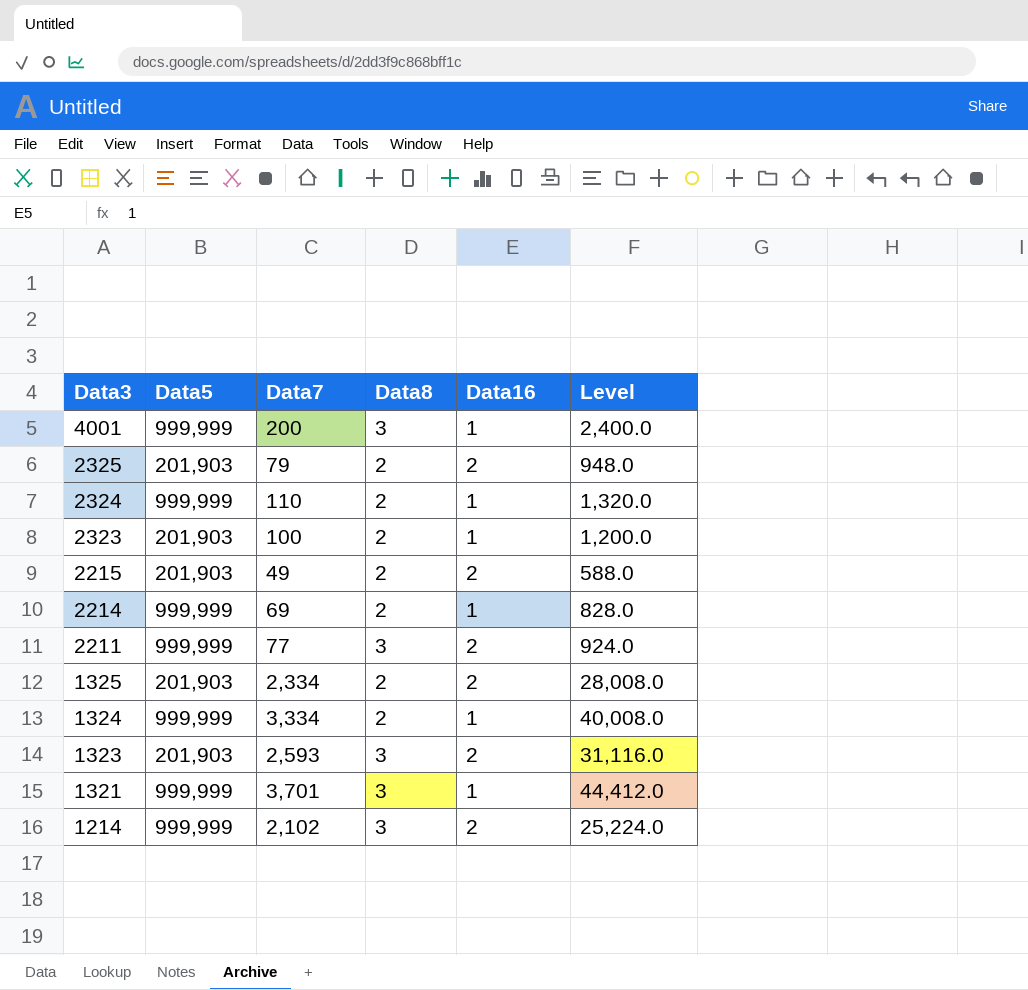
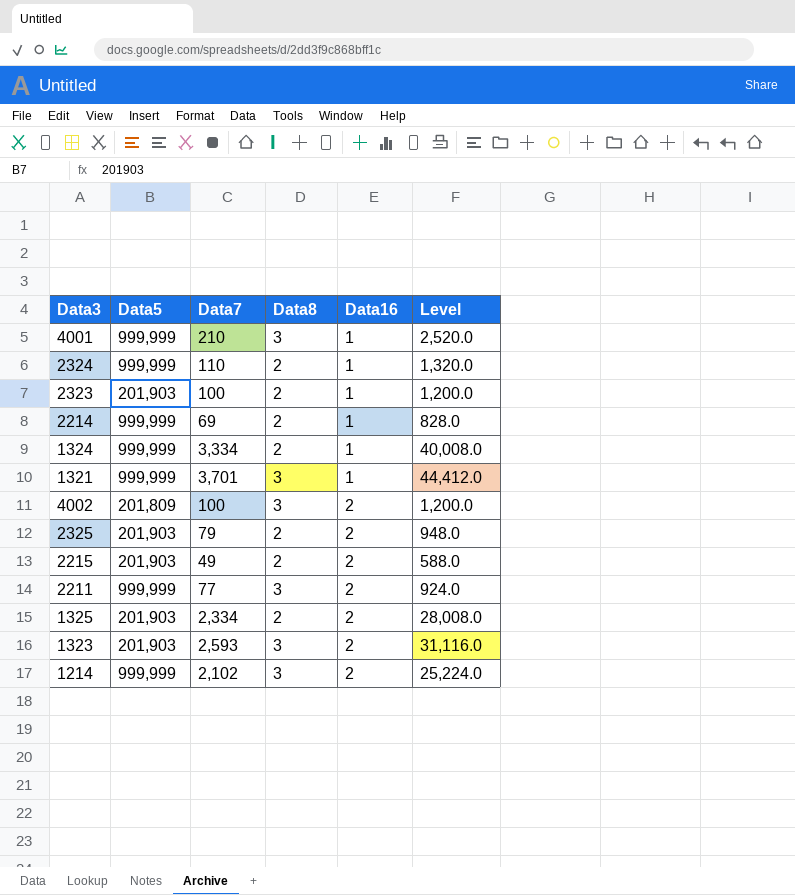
row order: Data3 descending -> Data16 ascending
4001 | Data7: 200 -> 210
4001 | Level: 2,400.0 -> 2,520.0
row 4002: none -> 201,809 | 100 | 3 | 2 | 1,200.0

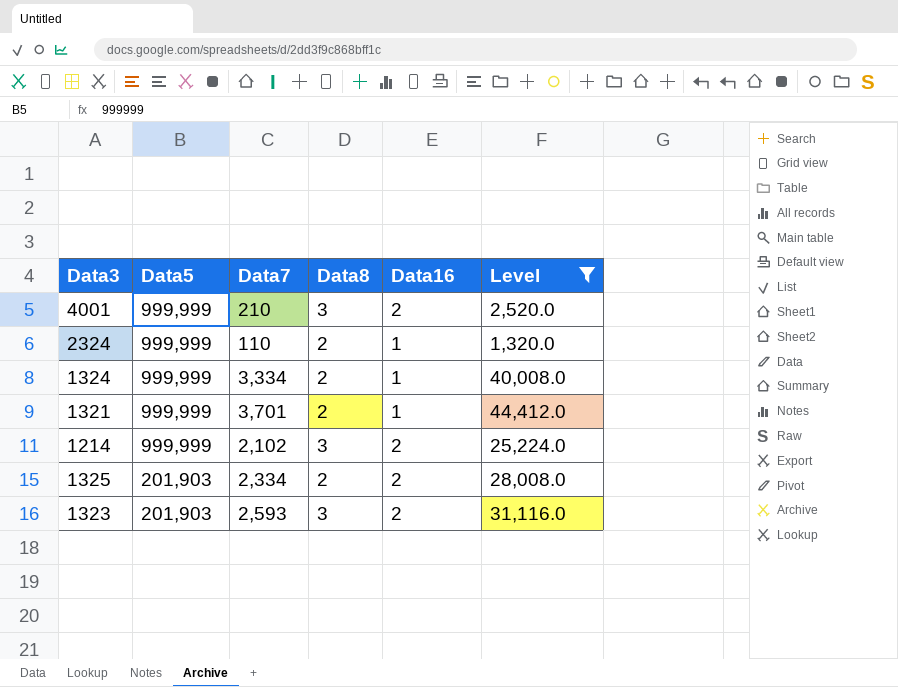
filter: none -> Level >= 1,320.0
row order: Data16 ascending -> Data5 descending
4001 | Data16: 1 -> 2
1321 | Data8: 3 -> 2

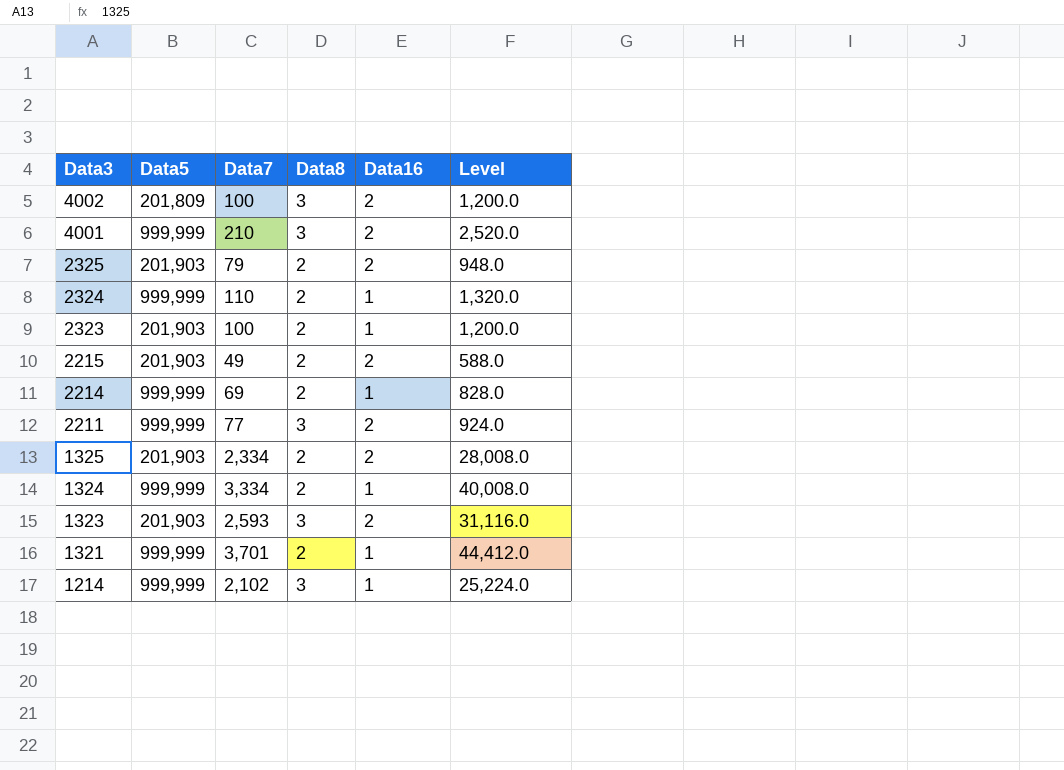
filter: Level >= 1,320.0 -> none
row order: Data5 descending -> Data3 descending
1214 | Data16: 2 -> 1

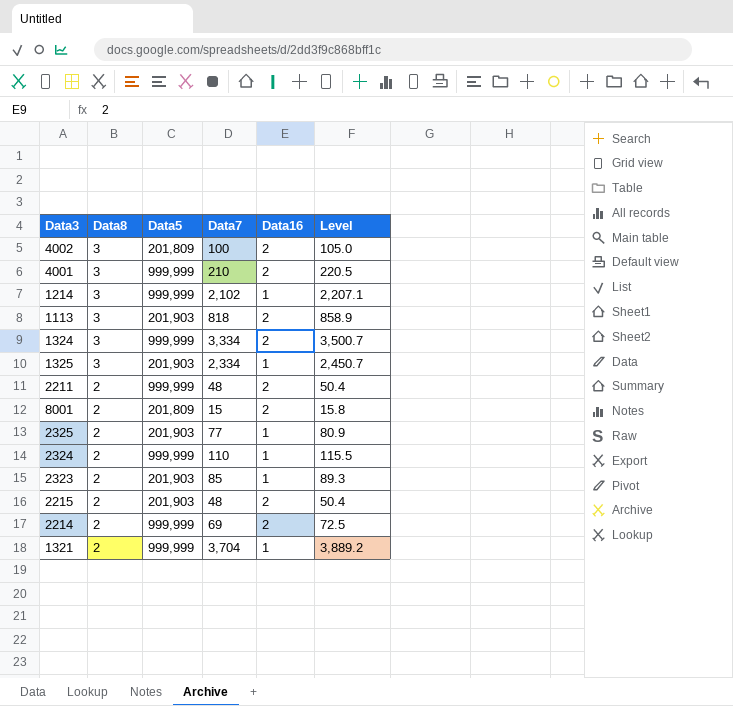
row order: Data3 descending -> Data8 descending
column Data8 | position: 4 -> 2
column Level | formula: [Data7] * 12 -> [Data7] * 1.05
row 1323: 201,903 | 2,593 | 3 | 2 | 31,116.0 -> none
row 1113: none -> 3 | 201,903 | 818 | 2 | 858.9
1324 | Data8: 2 -> 3
1324 | Data16: 1 -> 2
1325 | Data8: 2 -> 3
1325 | Data16: 2 -> 1
2211 | Data8: 3 -> 2
2211 | Data7: 77 -> 48
row 8001: none -> 2 | 201,809 | 15 | 2 | 15.8
2325 | Data7: 79 -> 77
2325 | Data16: 2 -> 1
2323 | Data7: 100 -> 85
2215 | Data7: 49 -> 48
2214 | Data16: 1 -> 2
1321 | Data7: 3,701 -> 3,704

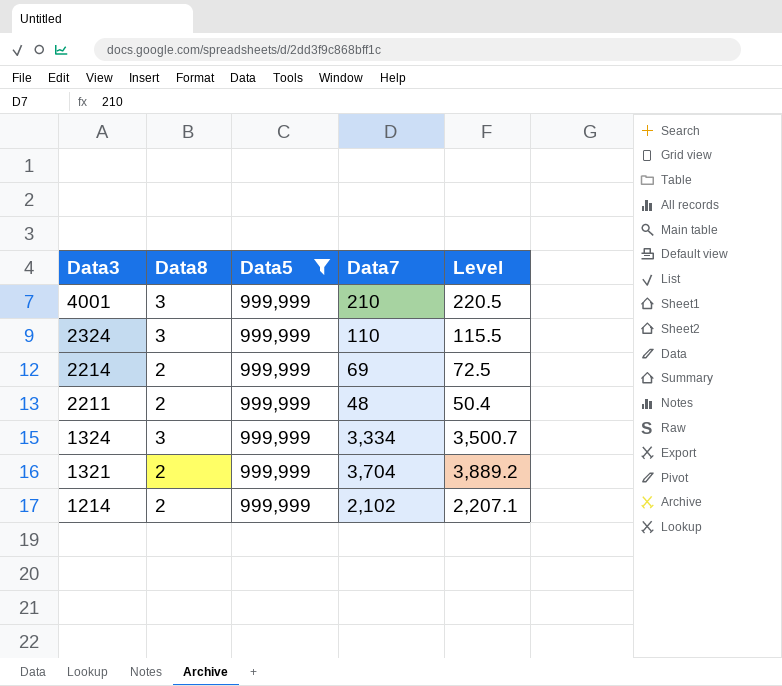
filter: none -> Data5 = 999,999
row order: Data8 descending -> Data3 descending
column Data16 | position: 5 -> none
2324 | Data8: 2 -> 3
1214 | Data8: 3 -> 2

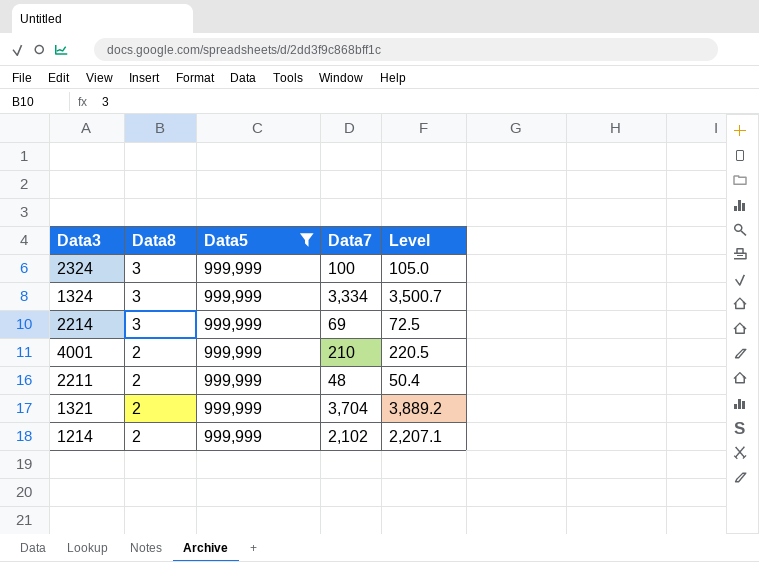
row order: Data3 descending -> Data8 descending
2324 | Data7: 110 -> 100
2324 | Level: 115.5 -> 105.0
2214 | Data8: 2 -> 3
4001 | Data8: 3 -> 2

